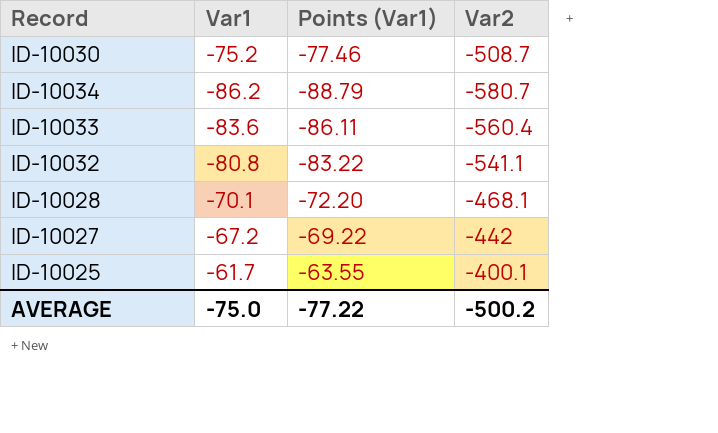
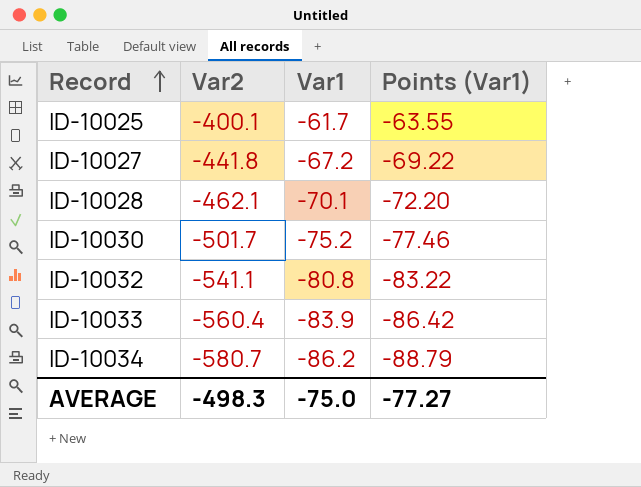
row order: none -> Record ascending
column Var2 | position: 4 -> 2
ID-10027 | Var2: -442 -> -441.8
ID-10028 | Var2: -468.1 -> -462.1
ID-10030 | Var2: -508.7 -> -501.7
ID-10033 | Var1: -83.6 -> -83.9
ID-10033 | Points (Var1): -86.11 -> -86.42
AVERAGE | Var2: -500.2 -> -498.3
AVERAGE | Points (Var1): -77.22 -> -77.27

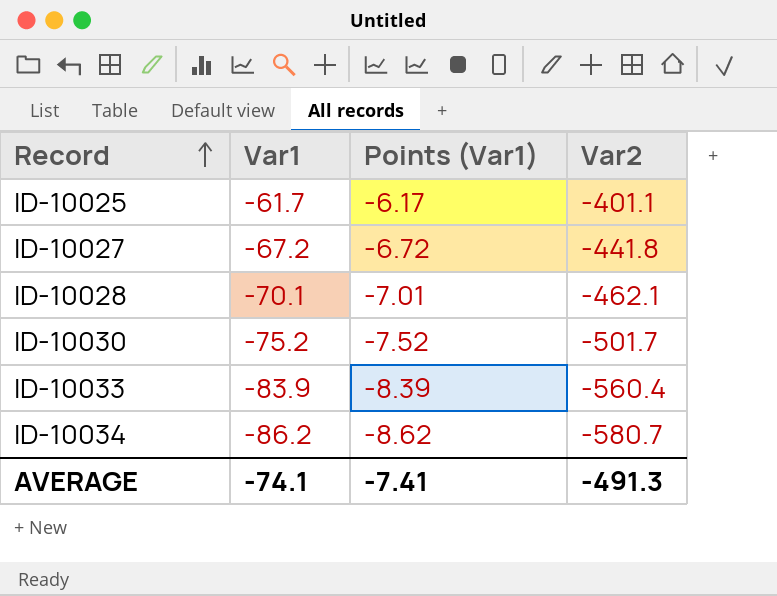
column Points (Var1) | formula: [Var1] * 1.03 -> [Var1] * 0.1
column Var2 | position: 2 -> 4
row ID-10032: -541.1 | -80.8 | -83.22 -> none
ID-10025 | Var2: -400.1 -> -401.1
AVERAGE | Var1: -75.0 -> -74.1
AVERAGE | Points (Var1): -77.27 -> -7.41
AVERAGE | Var2: -498.3 -> -491.3

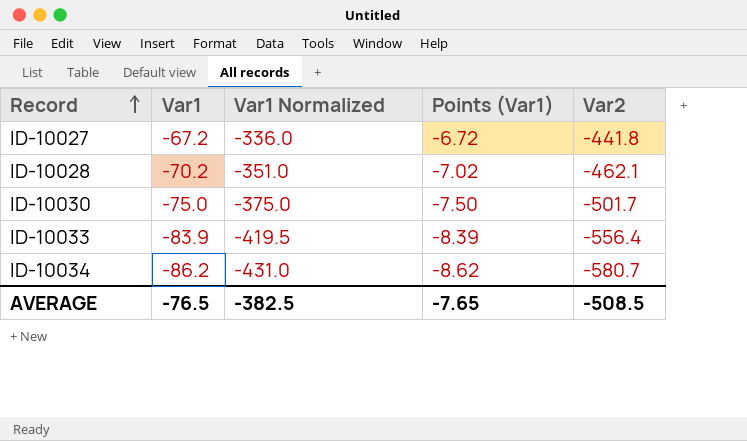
column Var1 Normalized | formula: none -> [Var1] * 5
row ID-10025: -61.7 | -6.17 | -401.1 -> none
ID-10028 | Var1: -70.1 -> -70.2
ID-10028 | Points (Var1): -7.01 -> -7.02
ID-10030 | Var1: -75.2 -> -75.0
ID-10030 | Points (Var1): -7.52 -> -7.50
ID-10033 | Var2: -560.4 -> -556.4
AVERAGE | Var1: -74.1 -> -76.5
AVERAGE | Points (Var1): -7.41 -> -7.65
AVERAGE | Var2: -491.3 -> -508.5

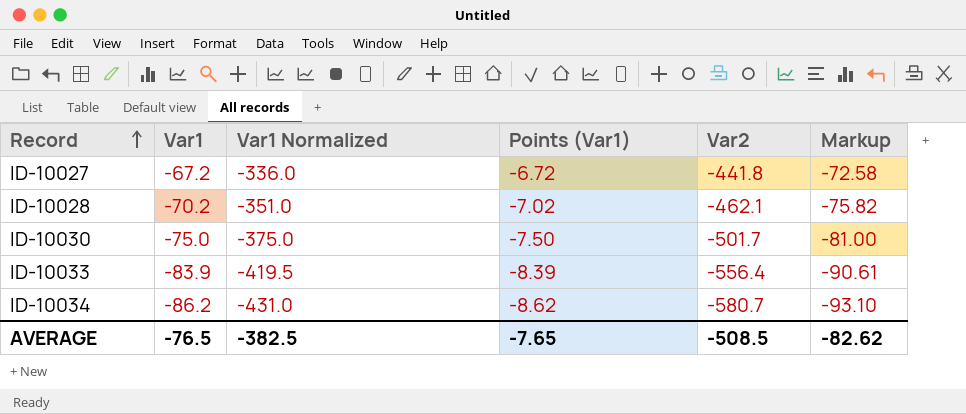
column Markup | formula: none -> [Var1] * 1.08

